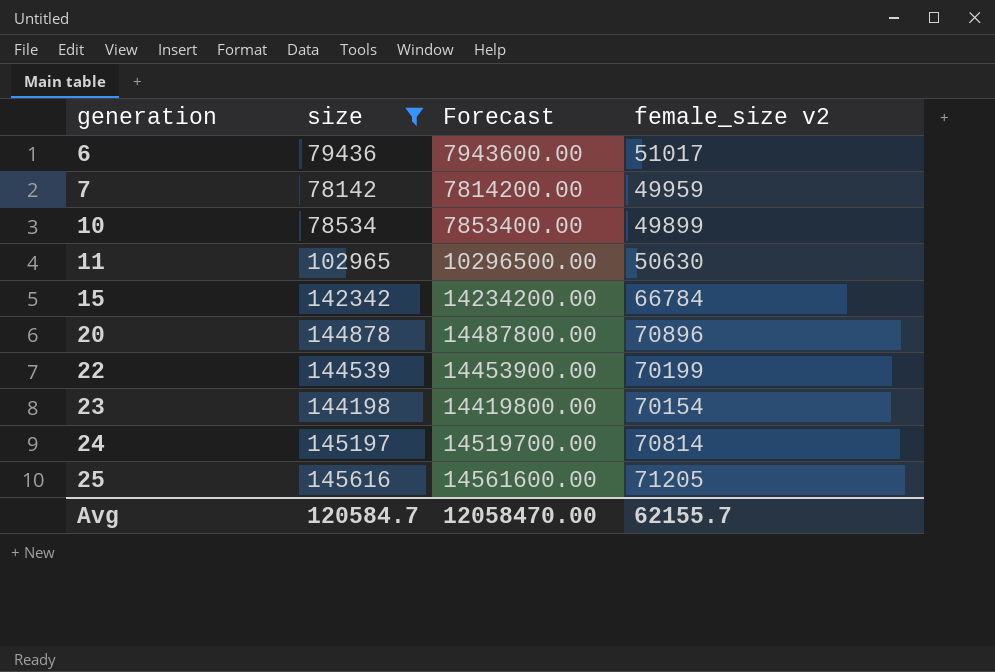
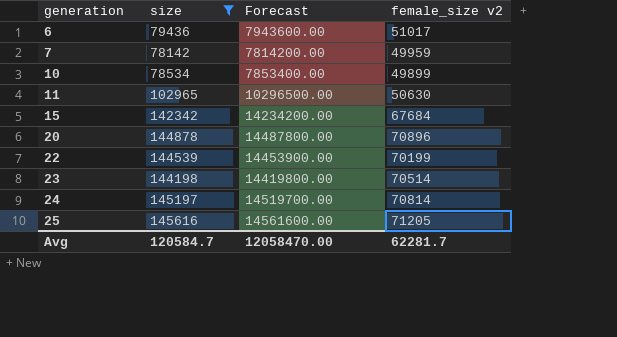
15 | female_size v2: 66784 -> 67684
23 | female_size v2: 70154 -> 70514
Avg | female_size v2: 62155.7 -> 62281.7

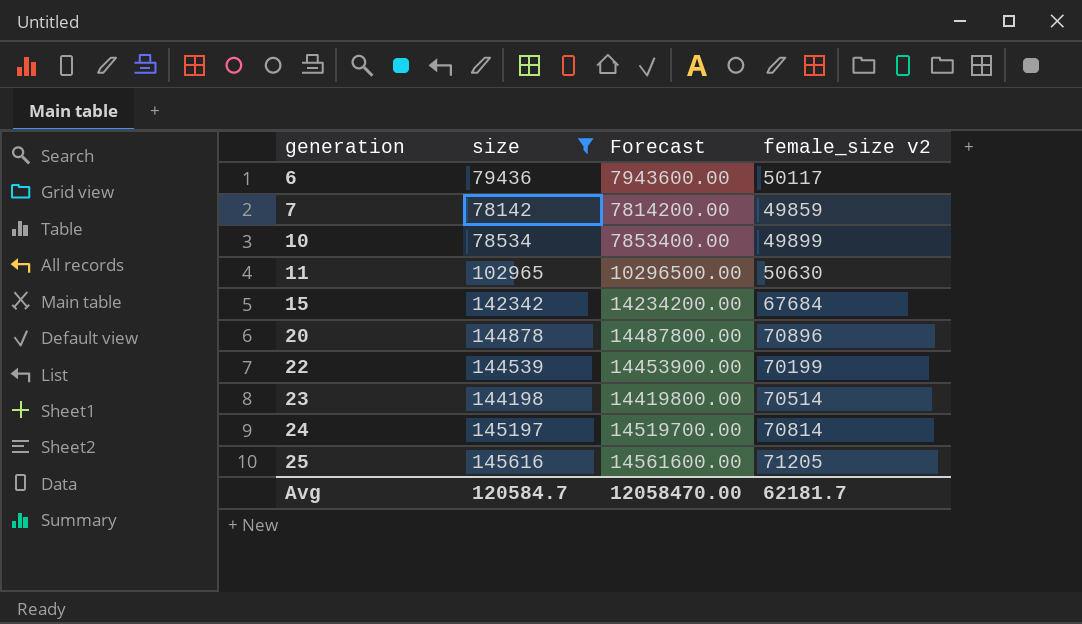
6 | female_size v2: 51017 -> 50117
7 | female_size v2: 49959 -> 49859
Avg | female_size v2: 62281.7 -> 62181.7

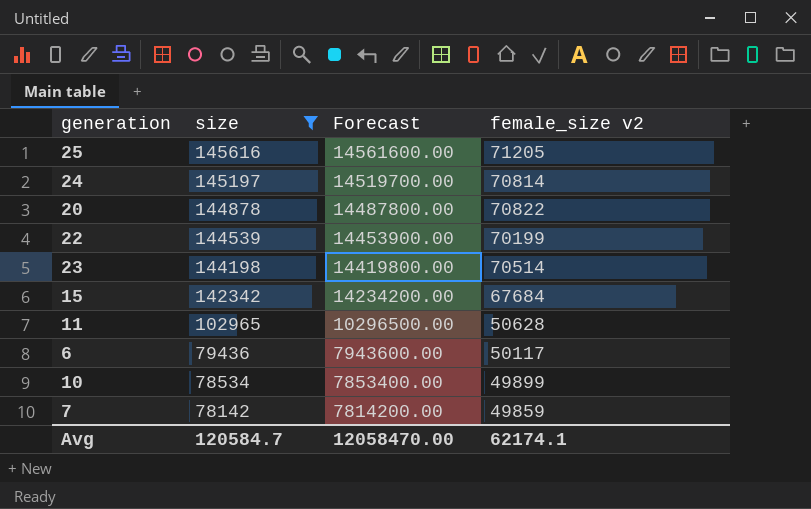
row order: generation ascending -> size descending
20 | female_size v2: 70896 -> 70822
11 | female_size v2: 50630 -> 50628
Avg | female_size v2: 62181.7 -> 62174.1

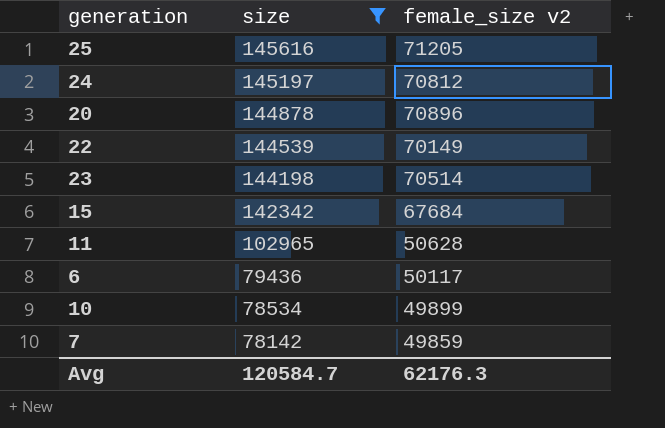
column Forecast | formula: [size] * 100 -> none
24 | female_size v2: 70814 -> 70812
20 | female_size v2: 70822 -> 70896
22 | female_size v2: 70199 -> 70149
Avg | female_size v2: 62174.1 -> 62176.3

